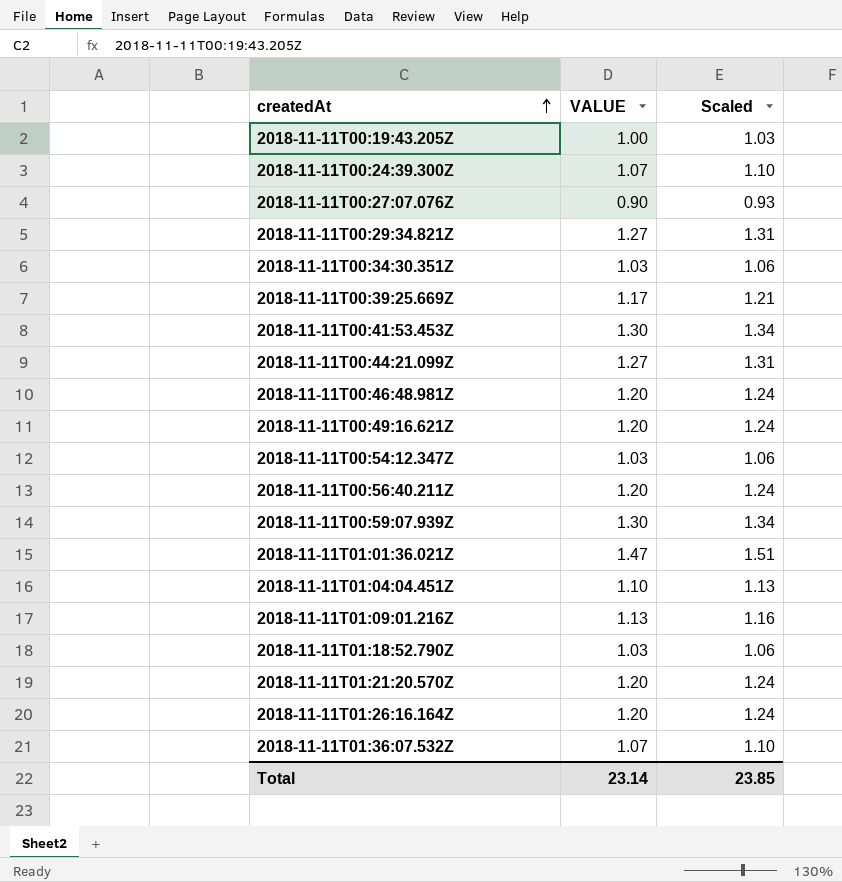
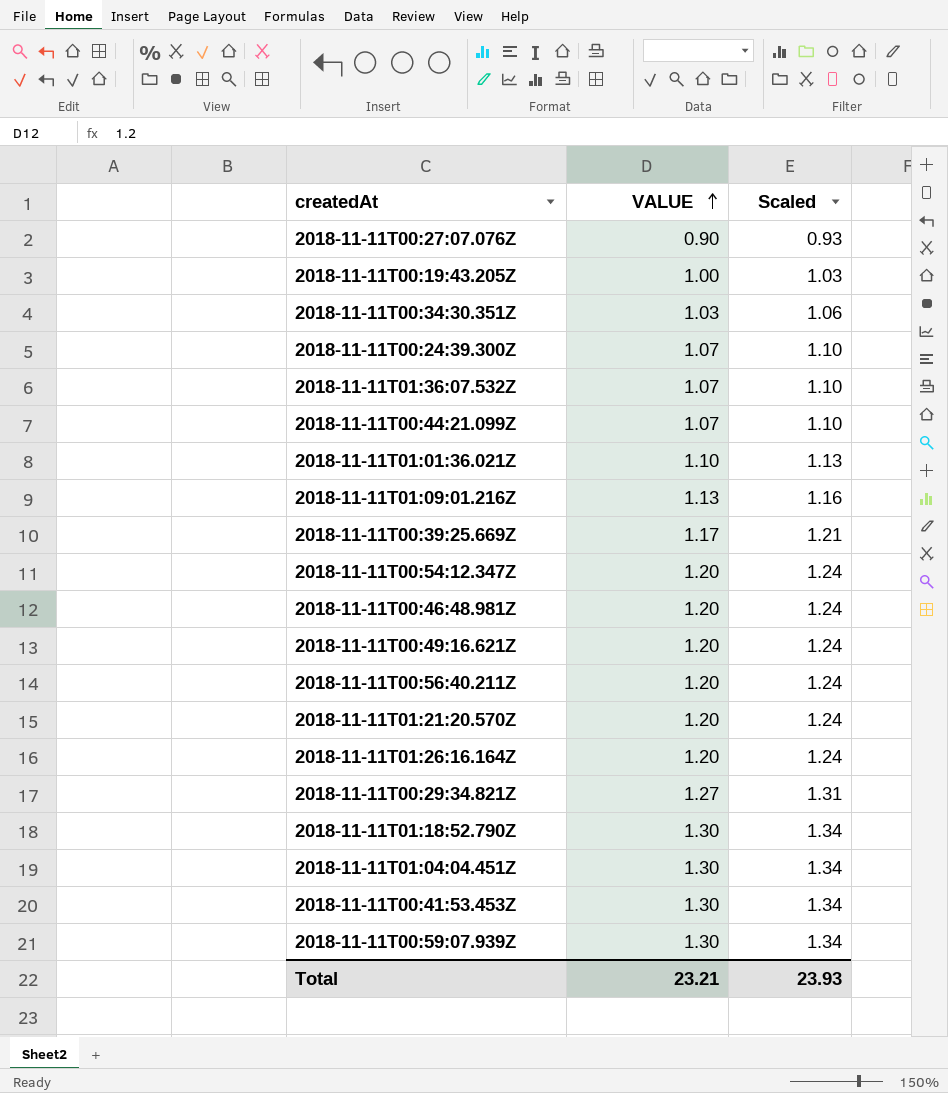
row order: createdAt ascending -> VALUE ascending
2018-11-11T00:44:21.099Z | VALUE: 1.27 -> 1.07
2018-11-11T00:44:21.099Z | Scaled: 1.31 -> 1.10
2018-11-11T01:01:36.021Z | VALUE: 1.47 -> 1.10
2018-11-11T01:01:36.021Z | Scaled: 1.51 -> 1.13
2018-11-11T00:54:12.347Z | VALUE: 1.03 -> 1.20
2018-11-11T00:54:12.347Z | Scaled: 1.06 -> 1.24
2018-11-11T01:18:52.790Z | VALUE: 1.03 -> 1.30
2018-11-11T01:18:52.790Z | Scaled: 1.06 -> 1.34
2018-11-11T01:04:04.451Z | VALUE: 1.10 -> 1.30
2018-11-11T01:04:04.451Z | Scaled: 1.13 -> 1.34
Total | VALUE: 23.14 -> 23.21
Total | Scaled: 23.85 -> 23.93

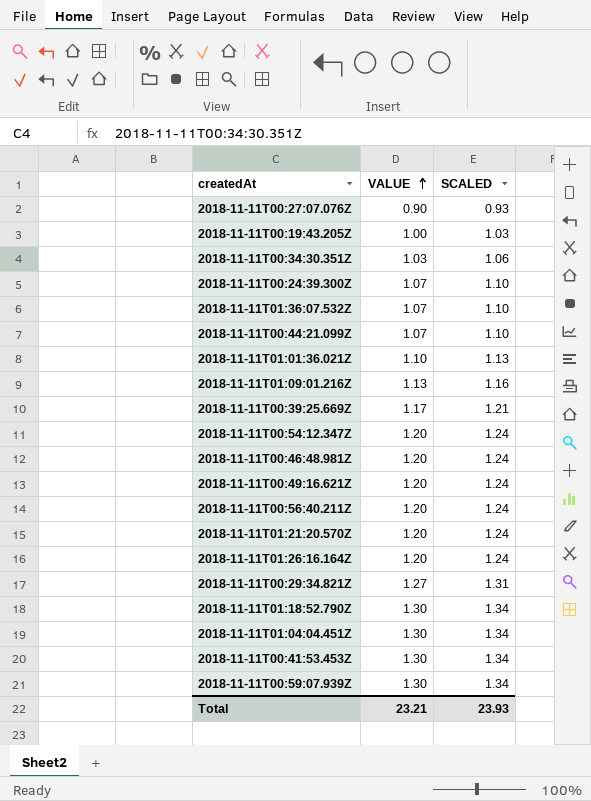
column name: Scaled -> SCALED

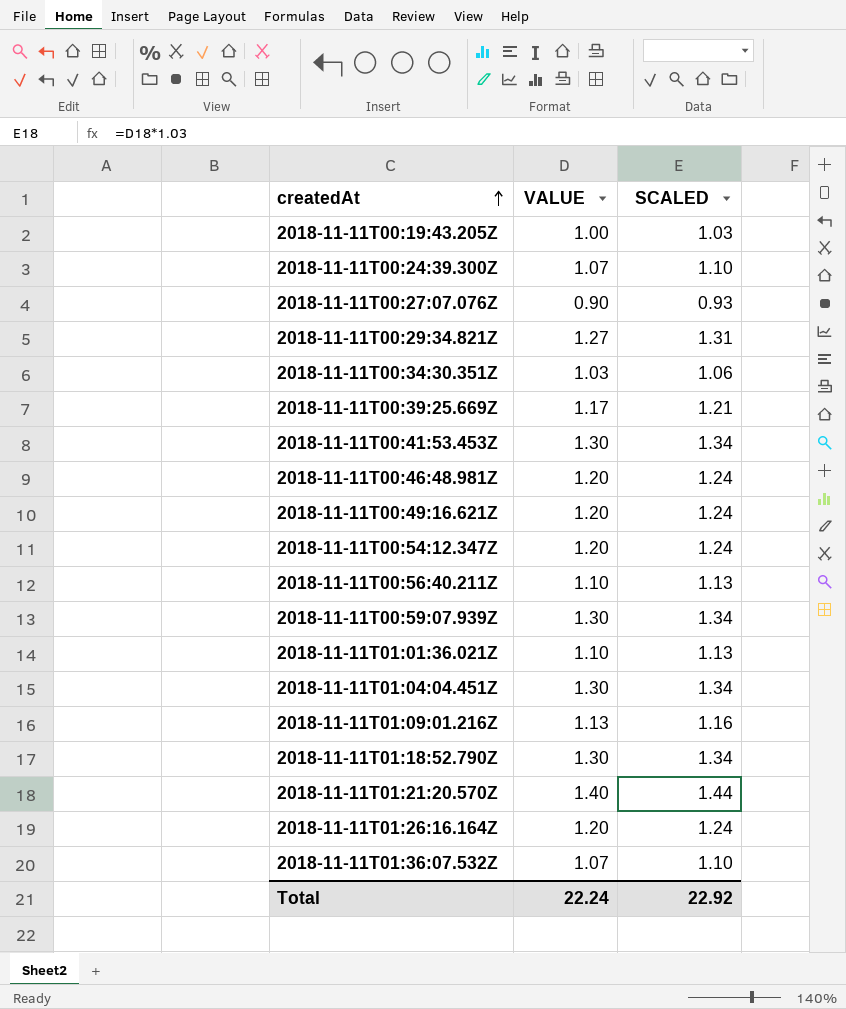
row order: VALUE ascending -> createdAt ascending
row 2018-11-11T00:44:21.099Z: 1.07 | 1.10 -> none
2018-11-11T00:56:40.211Z | VALUE: 1.20 -> 1.10
2018-11-11T00:56:40.211Z | SCALED: 1.24 -> 1.13
2018-11-11T01:21:20.570Z | VALUE: 1.20 -> 1.40
2018-11-11T01:21:20.570Z | SCALED: 1.24 -> 1.44
Total | VALUE: 23.21 -> 22.24
Total | SCALED: 23.93 -> 22.92

